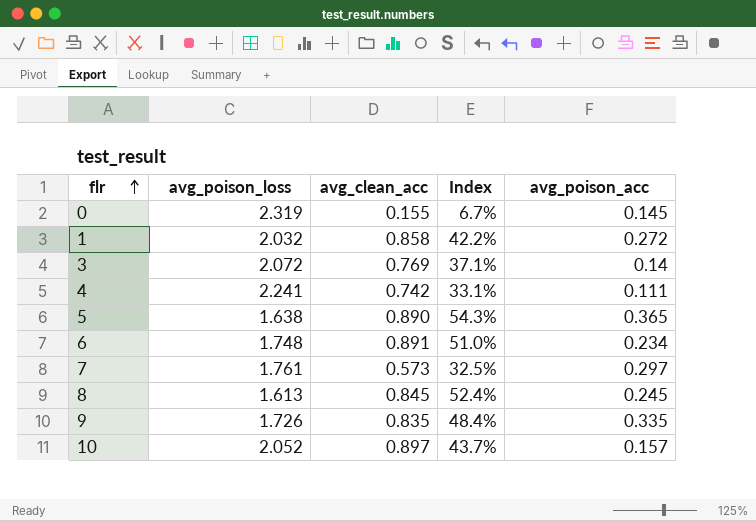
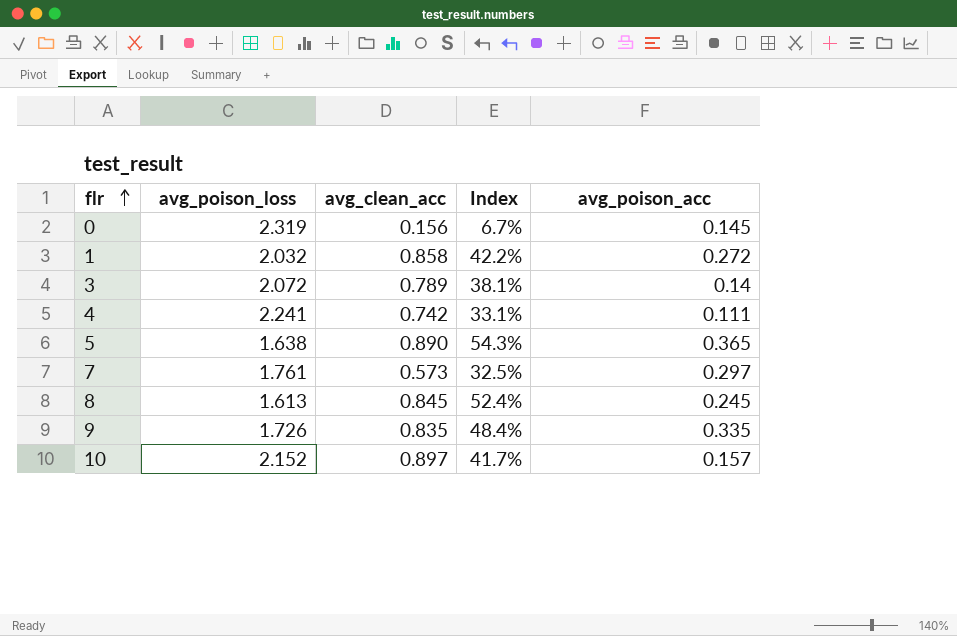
row 6: 1.748 | 0.891 | 51.0% | 0.234 -> none
0 | avg_clean_acc: 0.155 -> 0.156
3 | avg_clean_acc: 0.769 -> 0.789
3 | Index: 37.1% -> 38.1%
10 | avg_poison_loss: 2.052 -> 2.152
10 | Index: 43.7% -> 41.7%

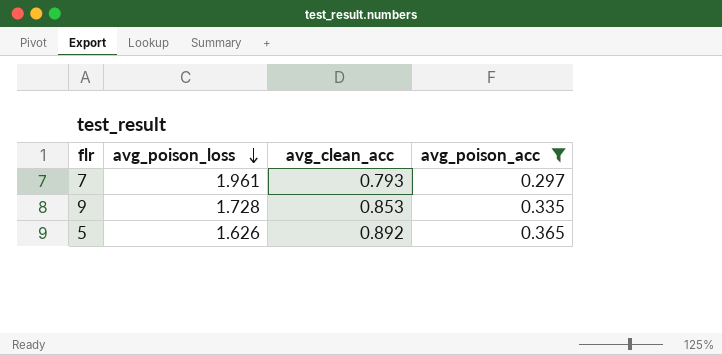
filter: none -> avg_poison_acc >= 0.297
row order: flr ascending -> avg_poison_loss descending
column Index | formula: [avg_clean_acc] / [avg_poison_loss] -> none
7 | avg_poison_loss: 1.761 -> 1.961
7 | avg_clean_acc: 0.573 -> 0.793
9 | avg_poison_loss: 1.726 -> 1.728
9 | avg_clean_acc: 0.835 -> 0.853
5 | avg_poison_loss: 1.638 -> 1.626
5 | avg_clean_acc: 0.890 -> 0.892

